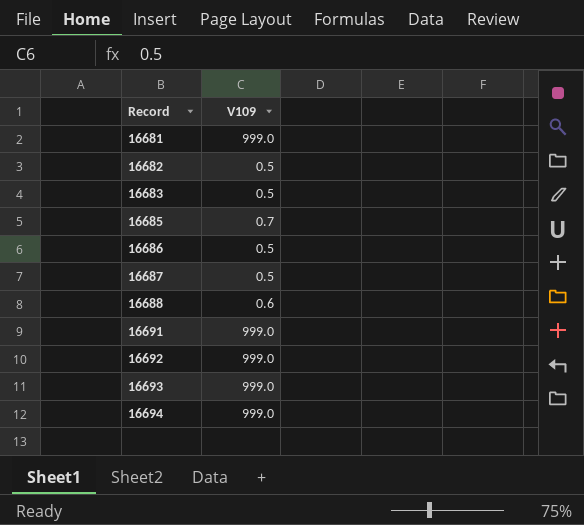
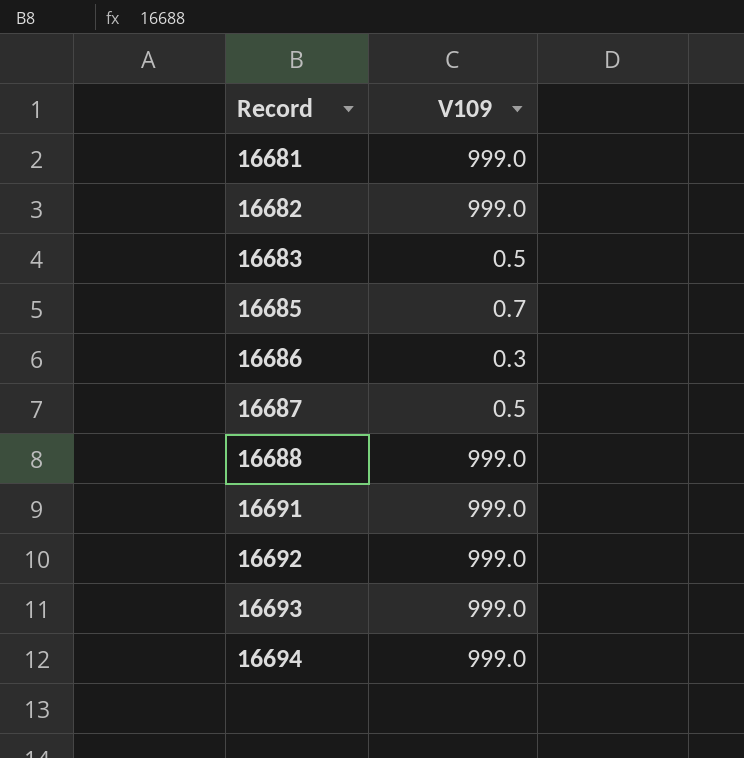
16682 | V109: 0.5 -> 999.0
16686 | V109: 0.5 -> 0.3
16688 | V109: 0.6 -> 999.0

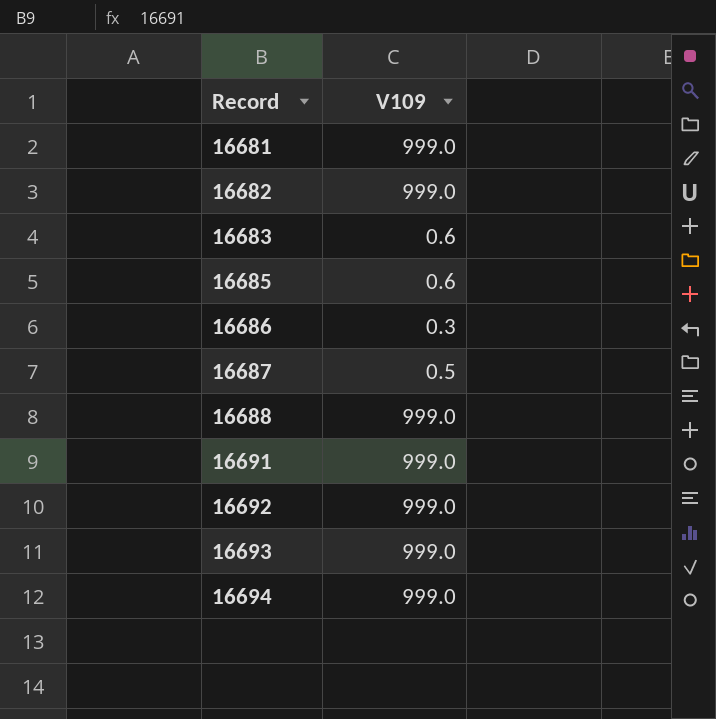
16683 | V109: 0.5 -> 0.6
16685 | V109: 0.7 -> 0.6

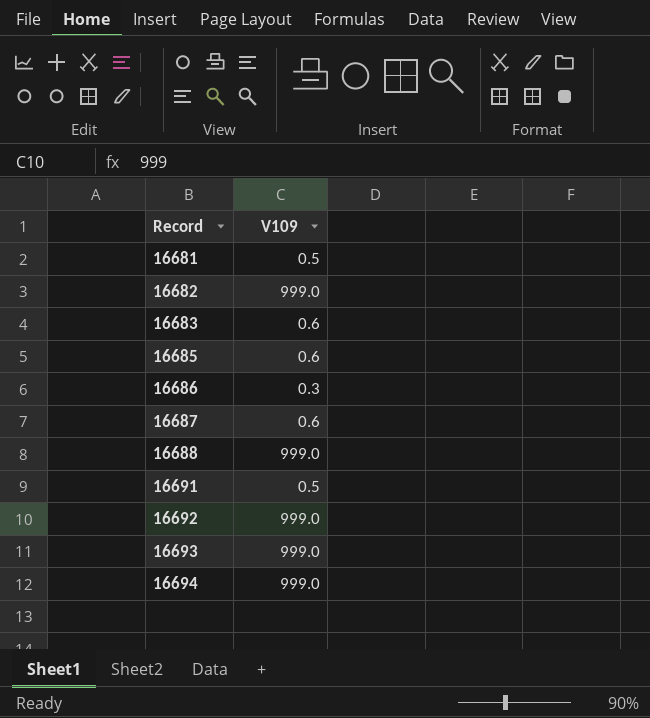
16681 | V109: 999.0 -> 0.5
16687 | V109: 0.5 -> 0.6
16691 | V109: 999.0 -> 0.5

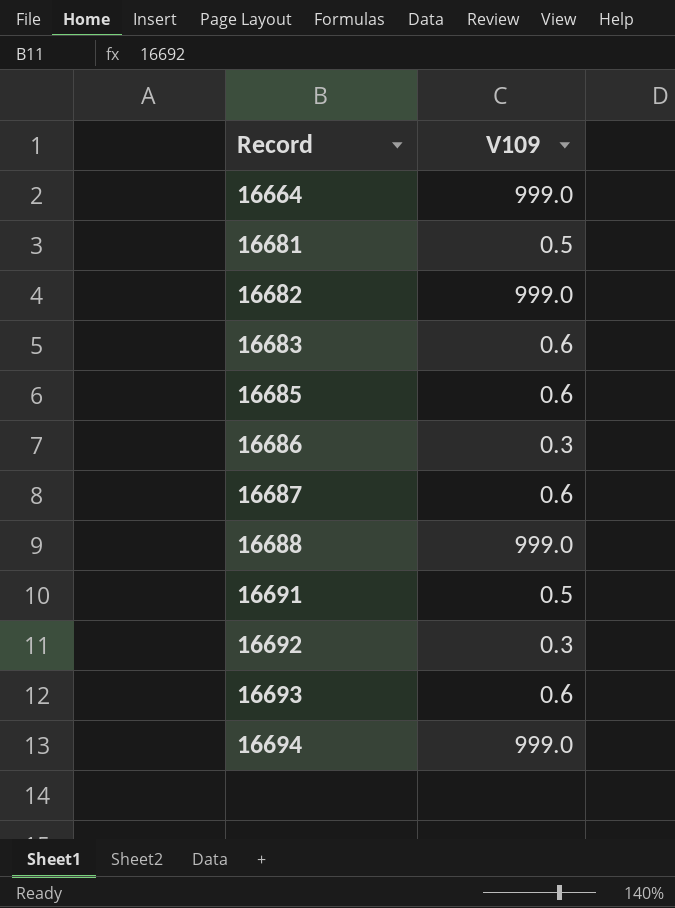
row 16664: none -> 999.0
16692 | V109: 999.0 -> 0.3
16693 | V109: 999.0 -> 0.6

